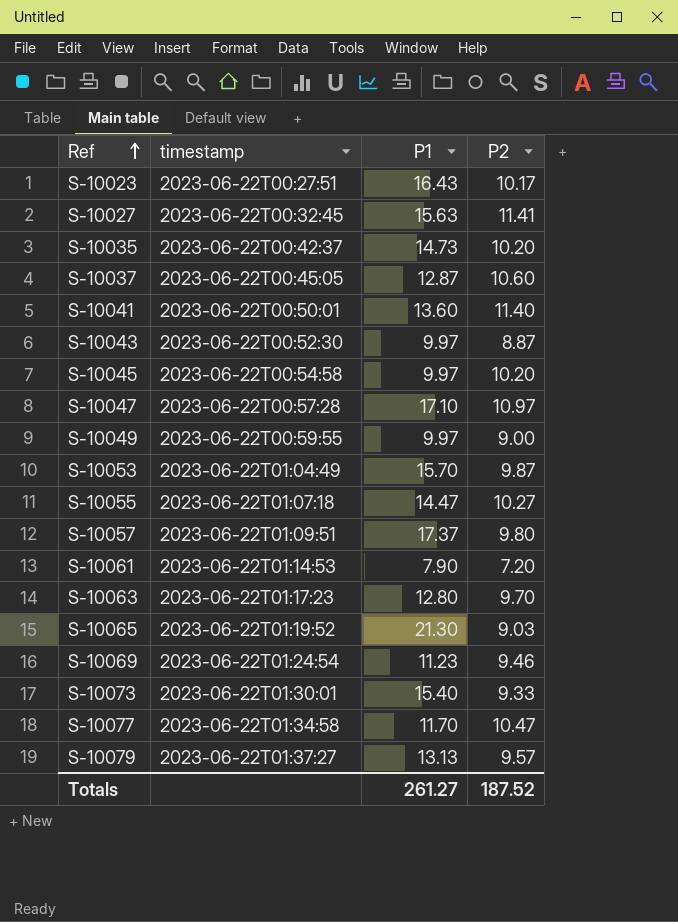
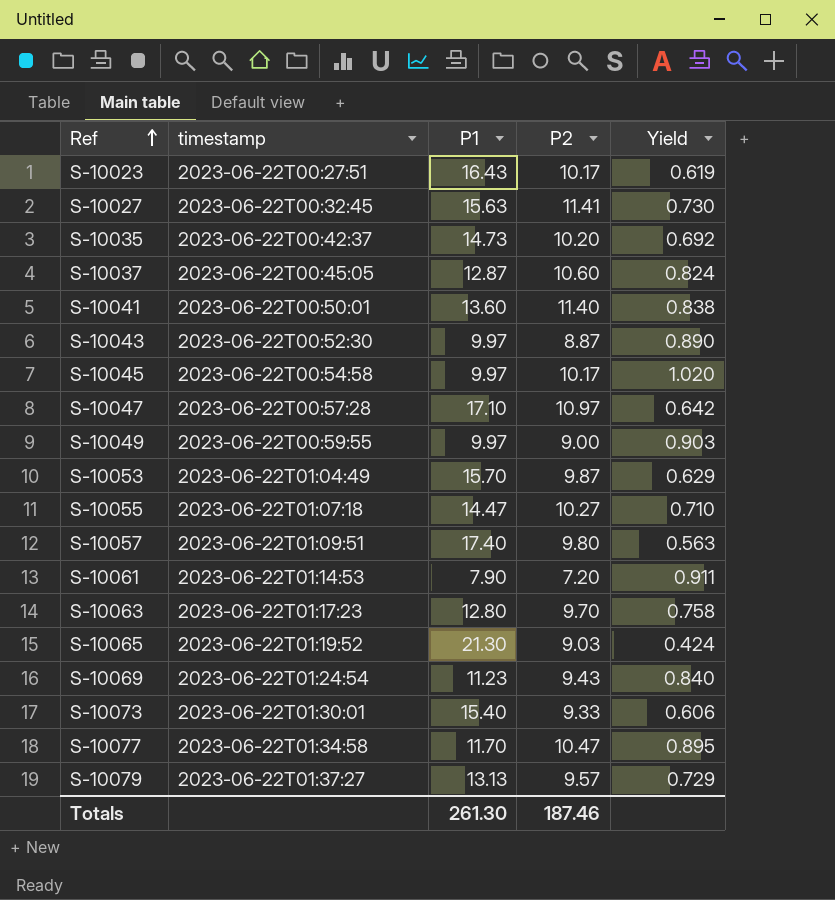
column Yield | formula: none -> [P2] / [P1]
S-10045 | P2: 10.20 -> 10.17
S-10057 | P1: 17.37 -> 17.40
S-10069 | P2: 9.46 -> 9.43
Totals | P1: 261.27 -> 261.30
Totals | P2: 187.52 -> 187.46

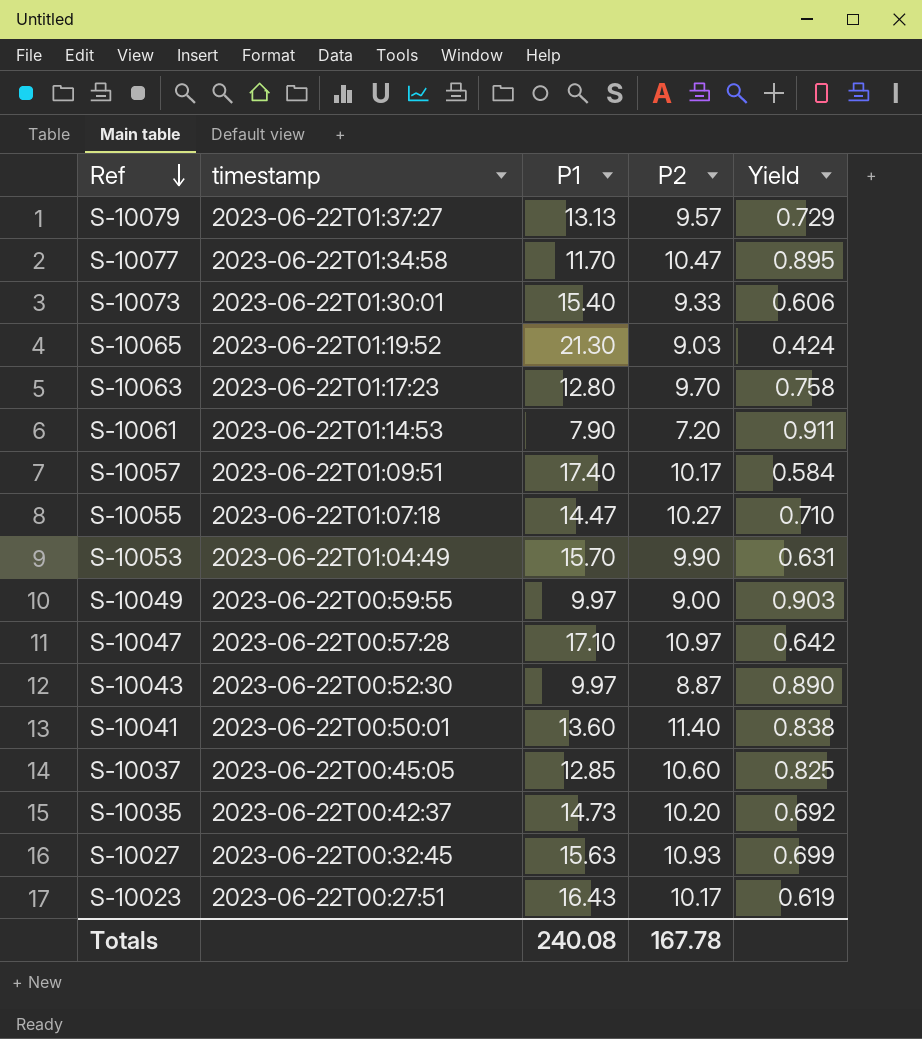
row order: Ref ascending -> Ref descending
row S-10045: 2023-06-22T00:54:58 | 9.97 | 10.17 | 1.020 -> none
row S-10069: 2023-06-22T01:24:54 | 11.23 | 9.43 | 0.840 -> none
S-10057 | P2: 9.80 -> 10.17
S-10057 | Yield: 0.563 -> 0.584
S-10053 | P2: 9.87 -> 9.90
S-10053 | Yield: 0.629 -> 0.631
S-10037 | P1: 12.87 -> 12.85
S-10037 | Yield: 0.824 -> 0.825
S-10027 | P2: 11.41 -> 10.93
S-10027 | Yield: 0.730 -> 0.699
Totals | P1: 261.30 -> 240.08
Totals | P2: 187.46 -> 167.78

